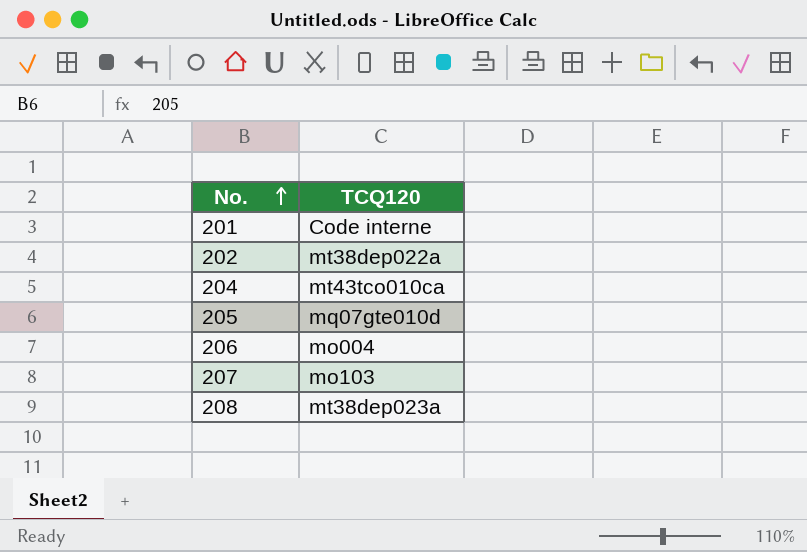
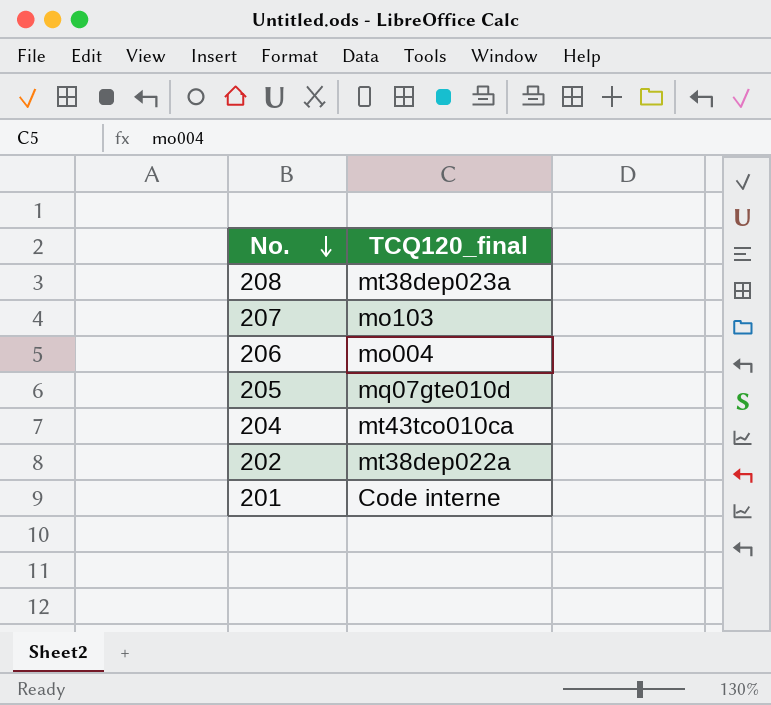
row order: No. ascending -> No. descending
column name: TCQ120 -> TCQ120_final

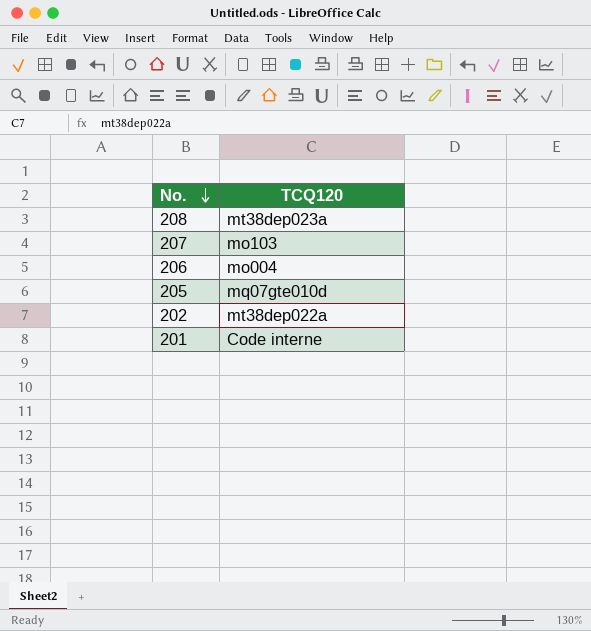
column name: TCQ120_final -> TCQ120
row 204: mt43tco010ca -> none

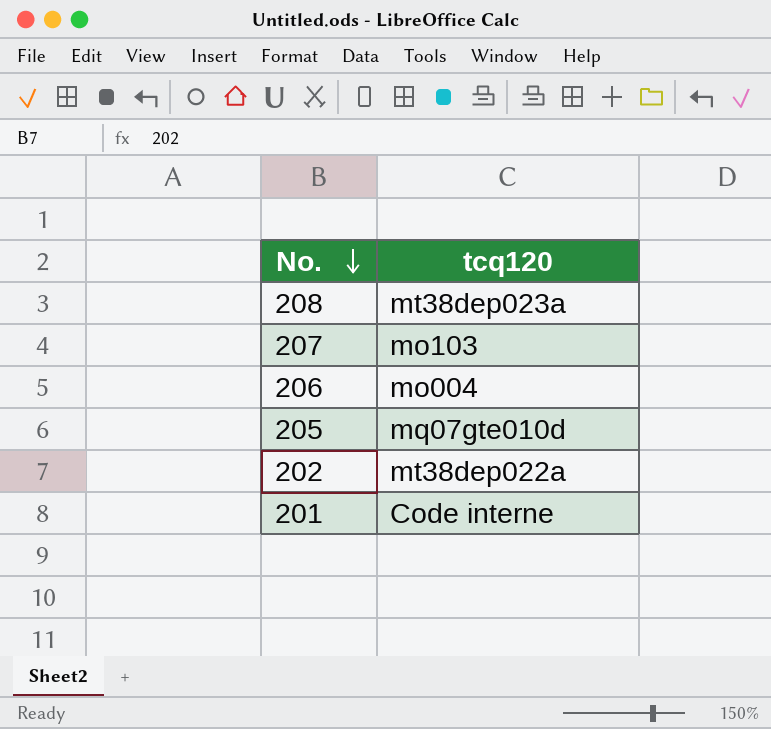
column name: TCQ120 -> tcq120

